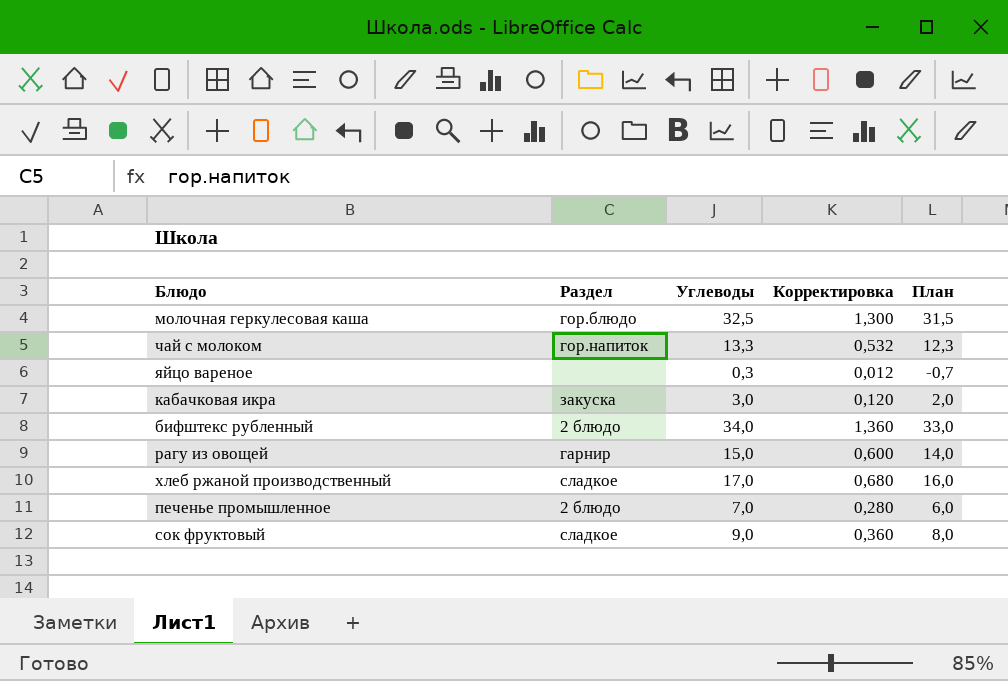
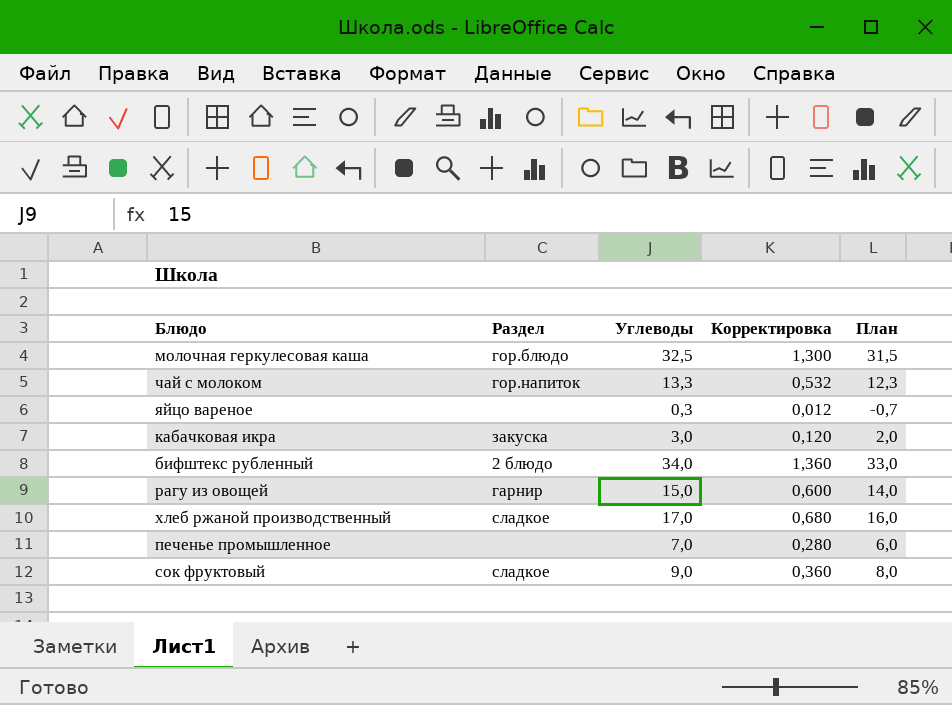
печенье промышленное | Раздел: 2 блюдо -> none

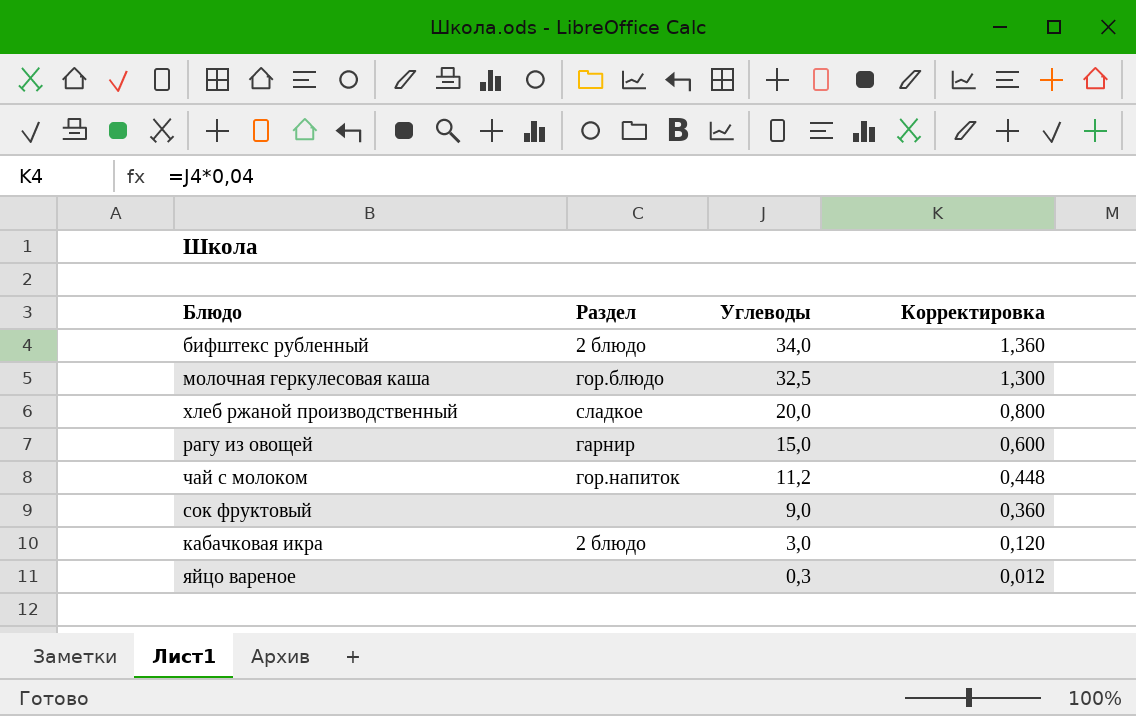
row order: none -> Углеводы descending
column План | formula: [Углеводы] - 1 -> none
row печенье промышленное: none | 7,0 | 0,280 | 6,0 -> none
хлеб ржаной производственный | Углеводы: 17,0 -> 20,0
хлеб ржаной производственный | Корректировка: 0,680 -> 0,800
чай с молоком | Углеводы: 13,3 -> 11,2
чай с молоком | Корректировка: 0,532 -> 0,448
сок фруктовый | Раздел: сладкое -> none
кабачковая икра | Раздел: закуска -> 2 блюдо

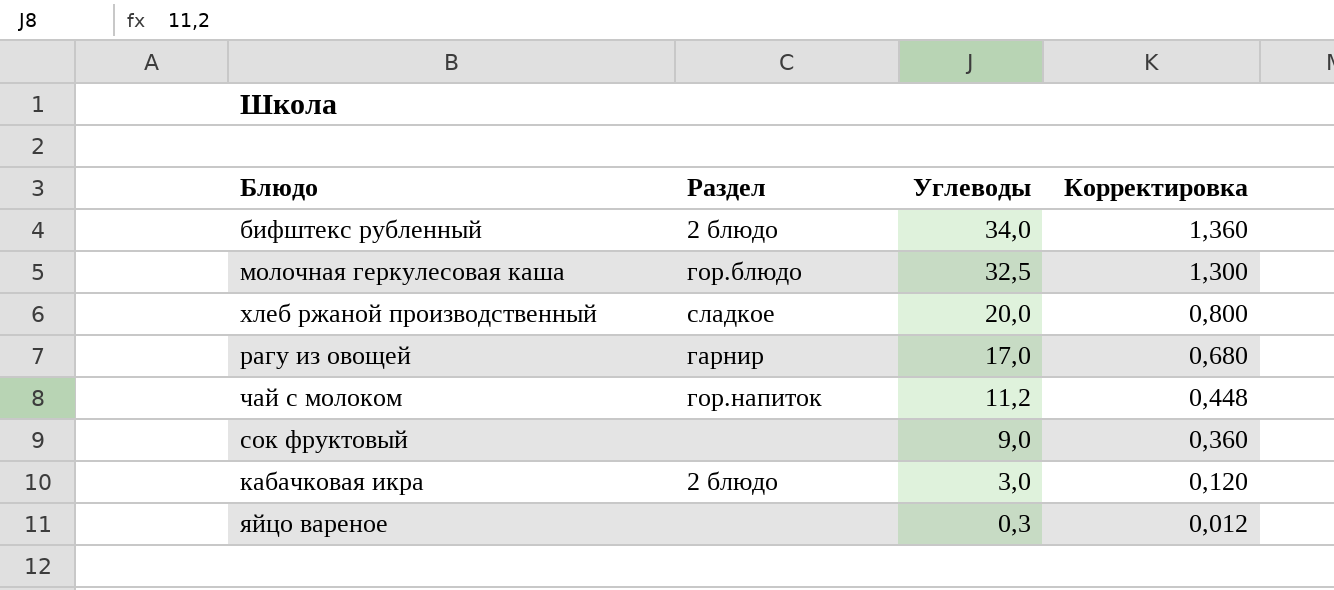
рагу из овощей | Углеводы: 15,0 -> 17,0
рагу из овощей | Корректировка: 0,600 -> 0,680

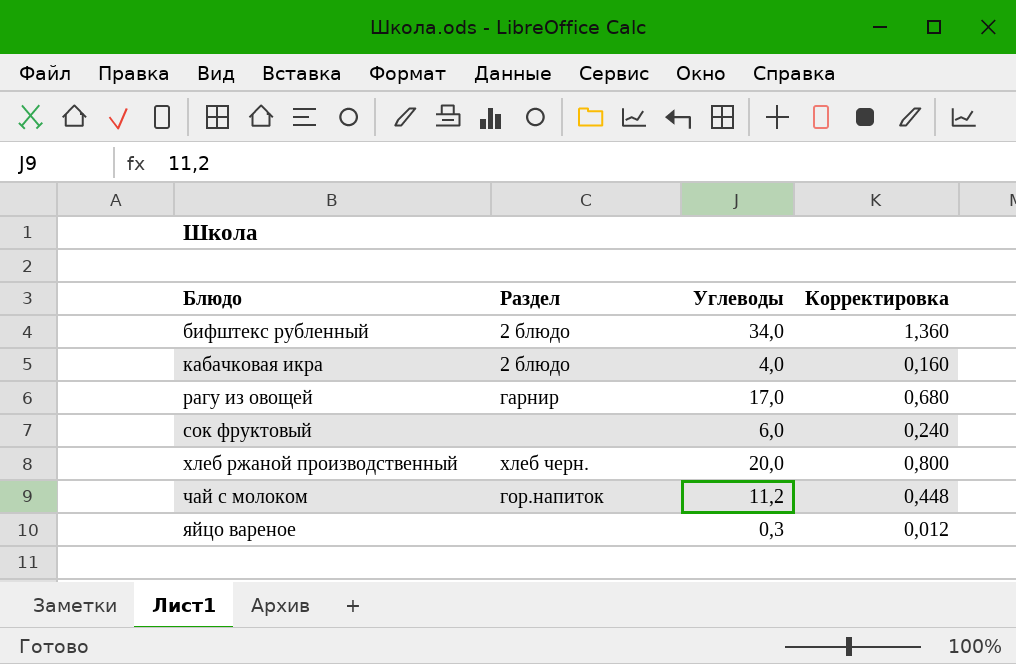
row order: Углеводы descending -> Блюдо ascending
row молочная геркулесовая каша: гор.блюдо | 32,5 | 1,300 -> none
кабачковая икра | Углеводы: 3,0 -> 4,0
кабачковая икра | Корректировка: 0,120 -> 0,160
сок фруктовый | Углеводы: 9,0 -> 6,0
сок фруктовый | Корректировка: 0,360 -> 0,240
хлеб ржаной производственный | Раздел: сладкое -> хлеб черн.

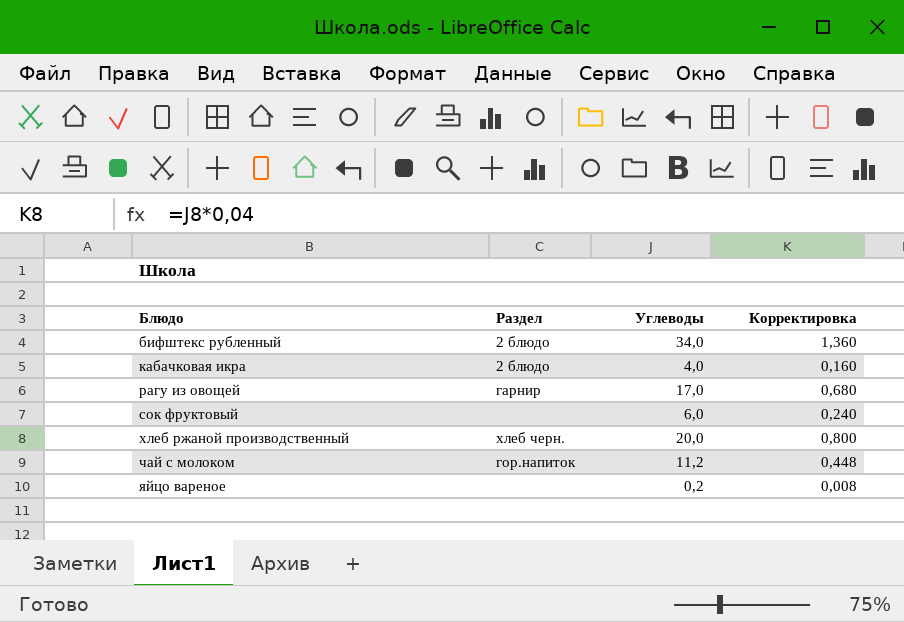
яйцо вареное | Углеводы: 0,3 -> 0,2
яйцо вареное | Корректировка: 0,012 -> 0,008

